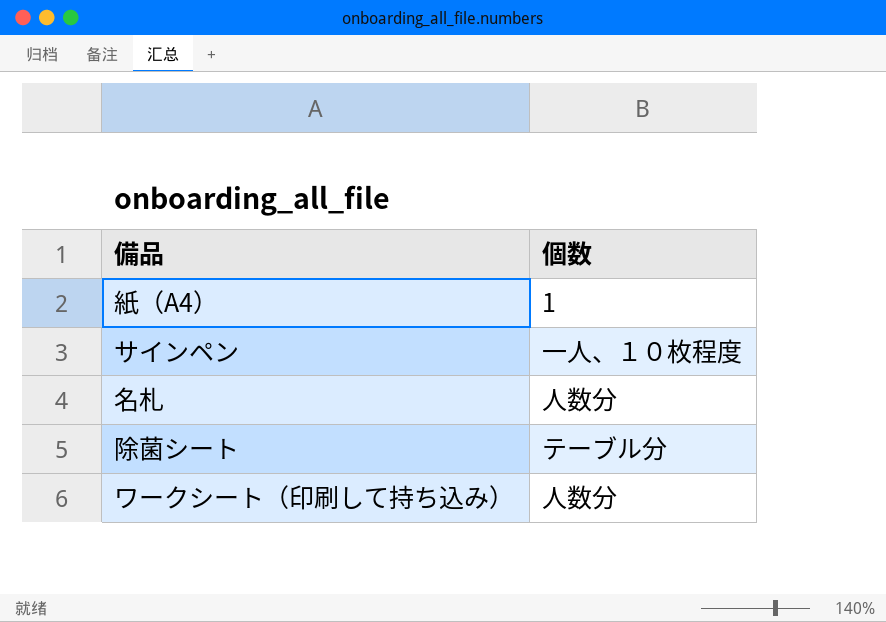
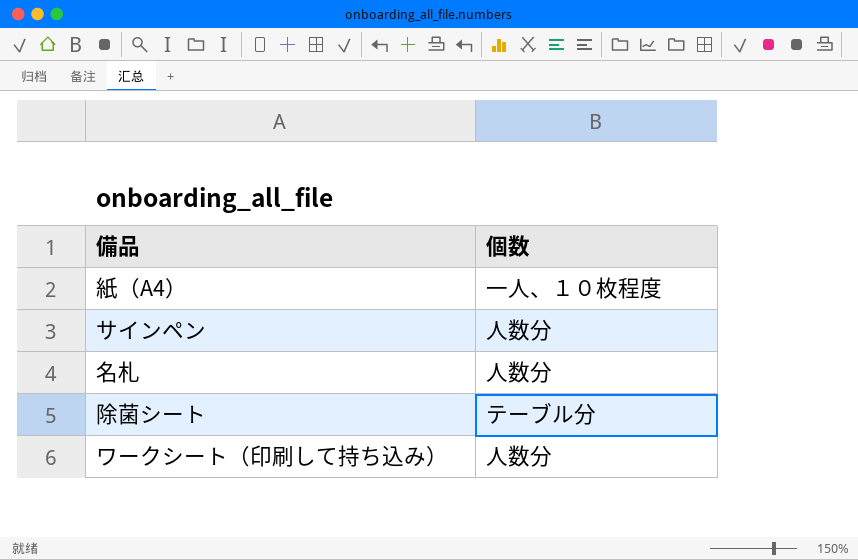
紙（A4） | 個数: 1 -> 一人、１０枚程度
サインペン | 個数: 一人、１０枚程度 -> 人数分

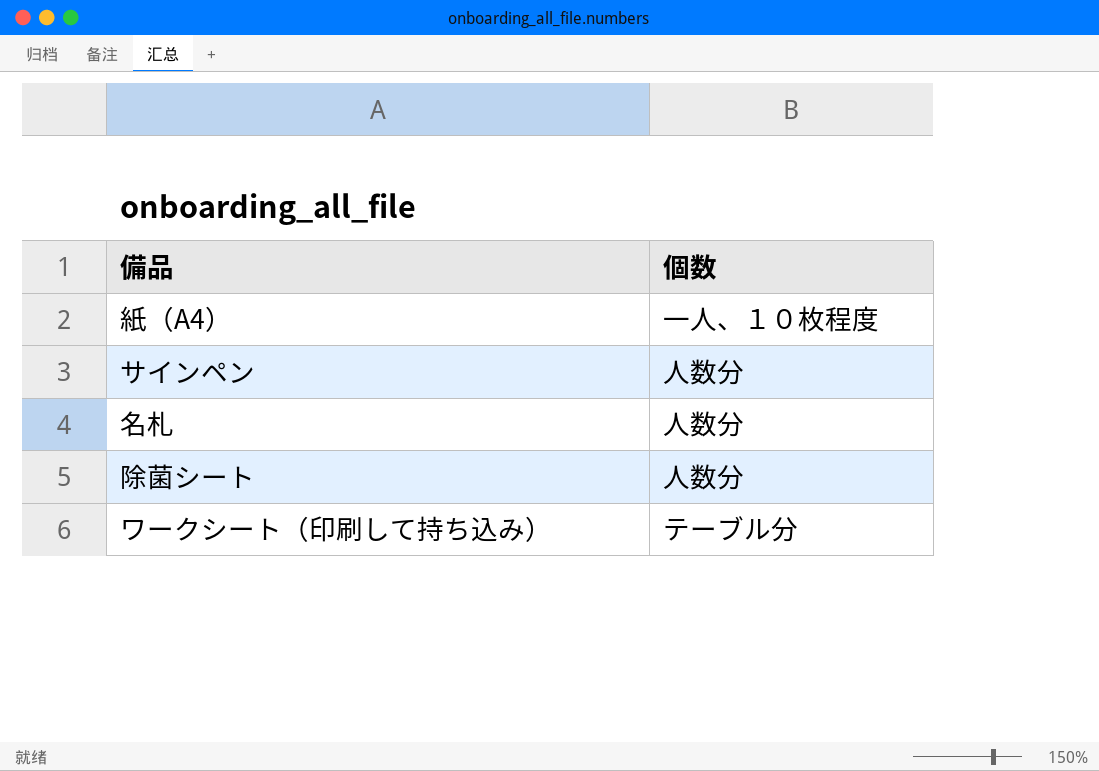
除菌シート | 個数: テーブル分 -> 人数分
ワークシート（印刷して持ち込み） | 個数: 人数分 -> テーブル分

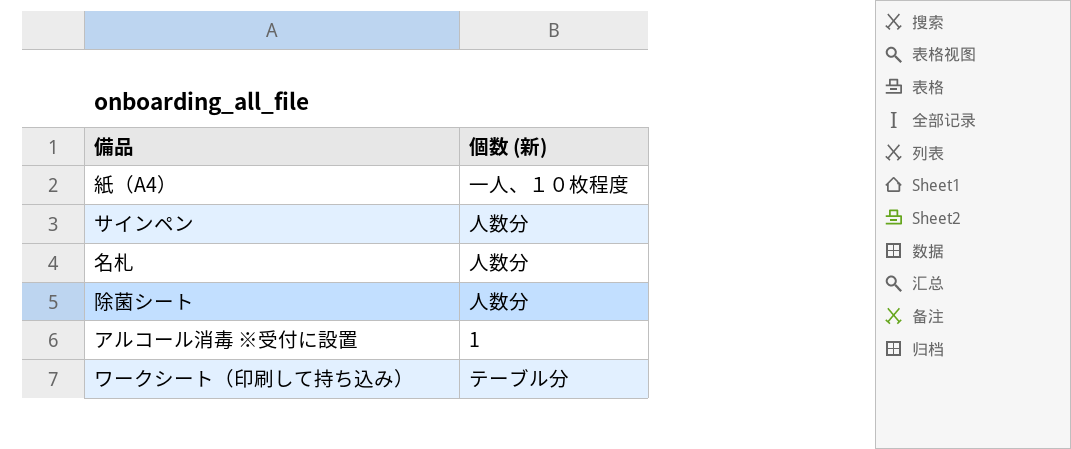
column name: 個数 -> 個数 (新)
row アルコール消毒 ※受付に設置: none -> 1

